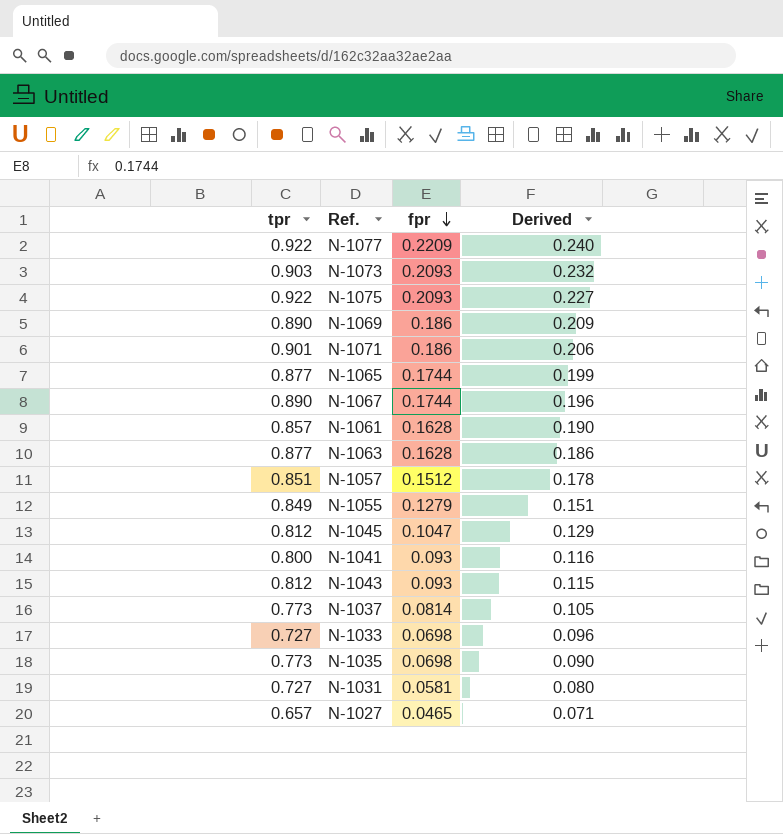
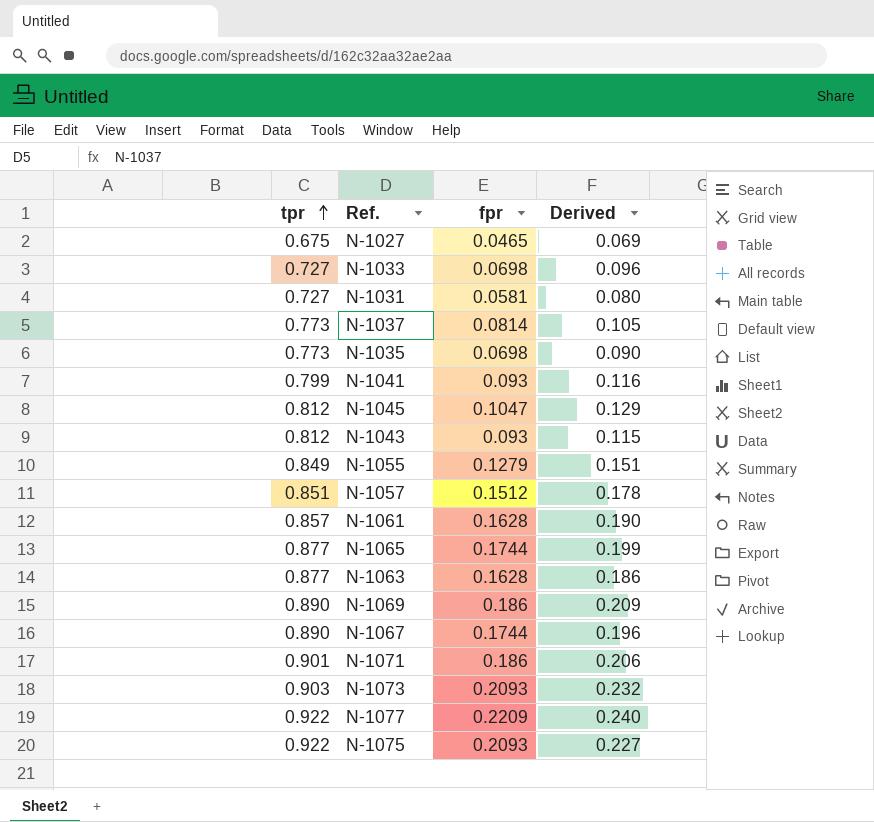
row order: fpr descending -> tpr ascending
N-1027 | tpr: 0.657 -> 0.675
N-1027 | Derived: 0.071 -> 0.069
N-1041 | tpr: 0.800 -> 0.799

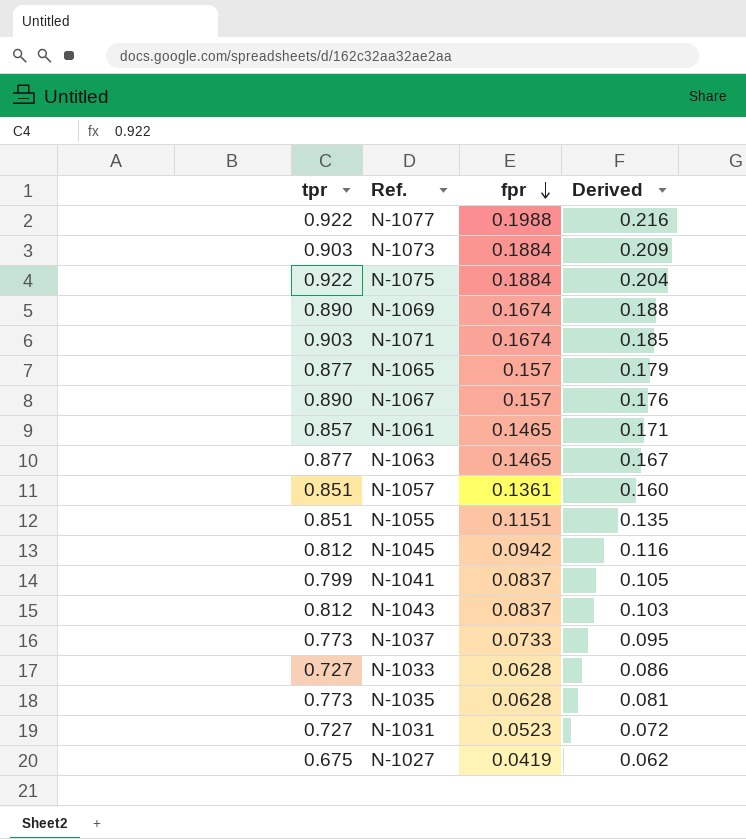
row order: tpr ascending -> fpr descending
N-1077 | fpr: 0.2209 -> 0.1988
N-1077 | Derived: 0.240 -> 0.216
N-1073 | fpr: 0.2093 -> 0.1884
N-1073 | Derived: 0.232 -> 0.209
N-1075 | fpr: 0.2093 -> 0.1884
N-1075 | Derived: 0.227 -> 0.204
N-1069 | fpr: 0.186 -> 0.1674
N-1069 | Derived: 0.209 -> 0.188
N-1071 | tpr: 0.901 -> 0.903
N-1071 | fpr: 0.186 -> 0.1674
N-1071 | Derived: 0.206 -> 0.185
N-1065 | fpr: 0.1744 -> 0.157
N-1065 | Derived: 0.199 -> 0.179
N-1067 | fpr: 0.1744 -> 0.157
N-1067 | Derived: 0.196 -> 0.176
N-1061 | fpr: 0.1628 -> 0.1465
N-1061 | Derived: 0.190 -> 0.171
N-1063 | fpr: 0.1628 -> 0.1465
N-1063 | Derived: 0.186 -> 0.167
N-1057 | fpr: 0.1512 -> 0.1361
N-1057 | Derived: 0.178 -> 0.160
N-1055 | tpr: 0.849 -> 0.851
N-1055 | fpr: 0.1279 -> 0.1151
N-1055 | Derived: 0.151 -> 0.135
N-1045 | fpr: 0.1047 -> 0.0942
N-1045 | Derived: 0.129 -> 0.116
N-1041 | fpr: 0.093 -> 0.0837
N-1041 | Derived: 0.116 -> 0.105
N-1043 | fpr: 0.093 -> 0.0837
N-1043 | Derived: 0.115 -> 0.103
N-1037 | fpr: 0.0814 -> 0.0733
N-1037 | Derived: 0.105 -> 0.095
N-1033 | fpr: 0.0698 -> 0.0628
N-1033 | Derived: 0.096 -> 0.086
N-1035 | fpr: 0.0698 -> 0.0628
N-1035 | Derived: 0.090 -> 0.081
N-1031 | fpr: 0.0581 -> 0.0523
N-1031 | Derived: 0.080 -> 0.072
N-1027 | fpr: 0.0465 -> 0.0419
N-1027 | Derived: 0.069 -> 0.062

